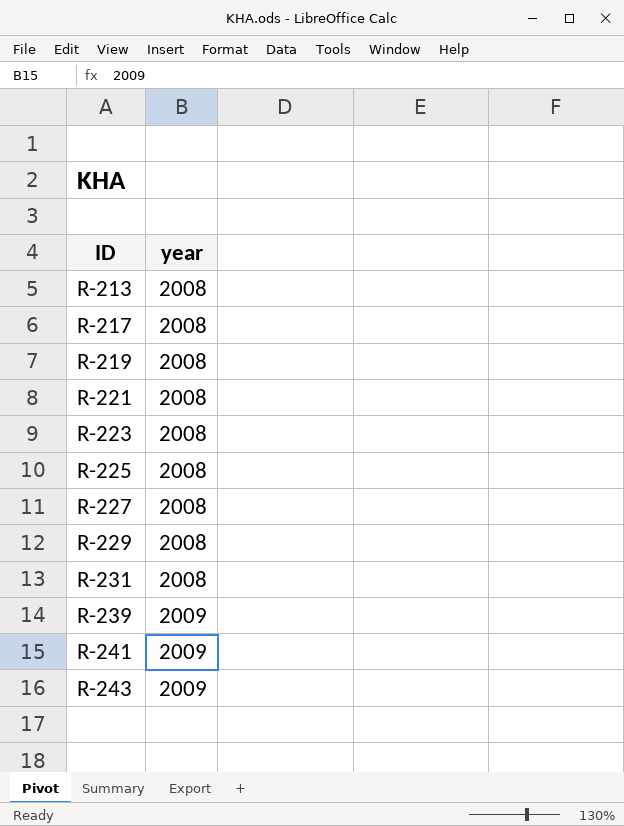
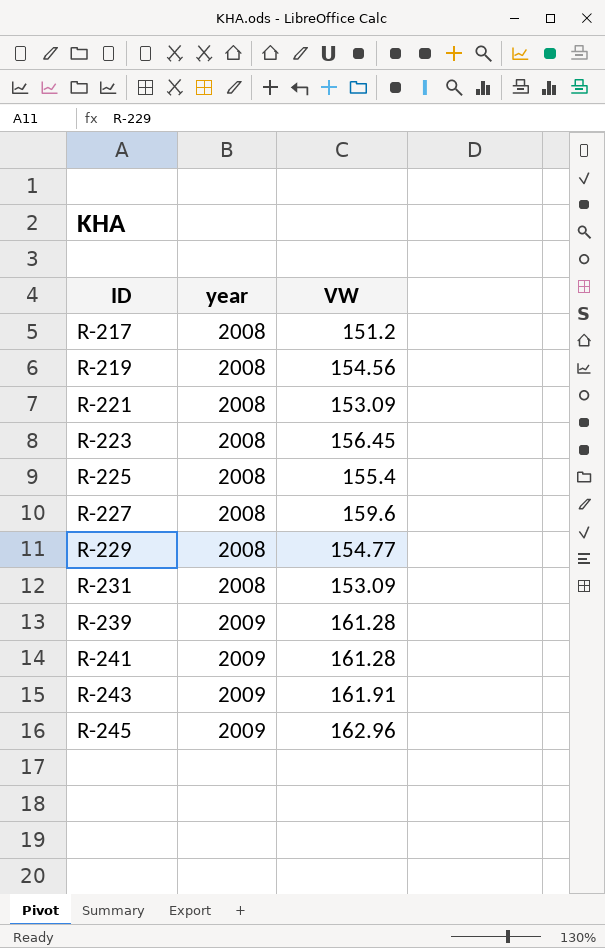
column VW | position: none -> 3
row R-213: 2008 -> none
row R-245: none -> 2009 | 162.96

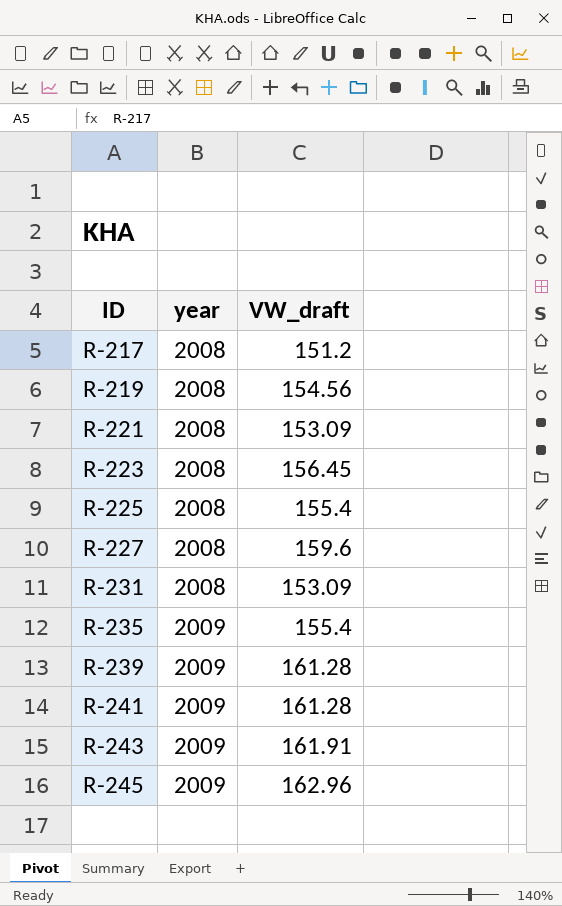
column name: VW -> VW_draft
row R-229: 2008 | 154.77 -> none
row R-235: none -> 2009 | 155.4

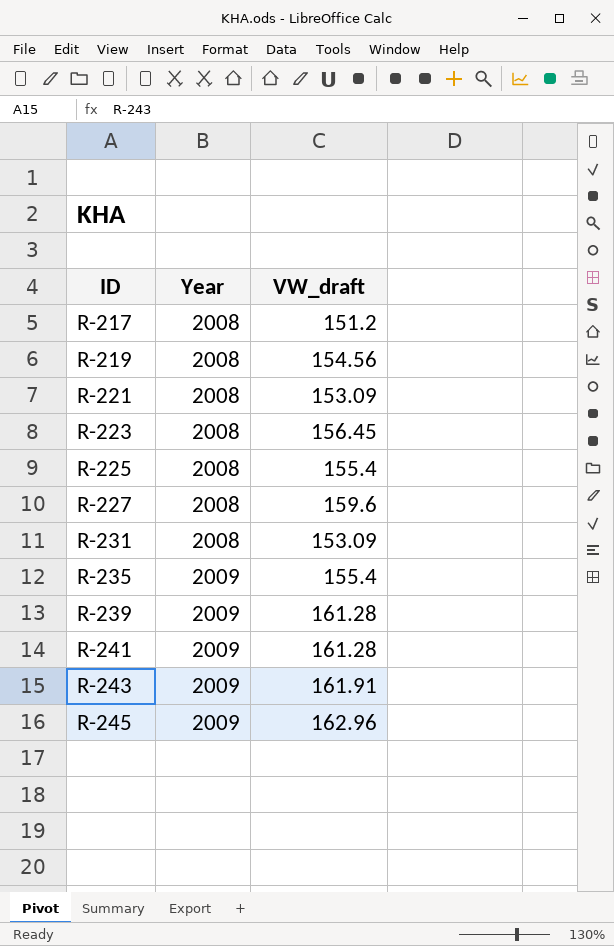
column name: year -> Year

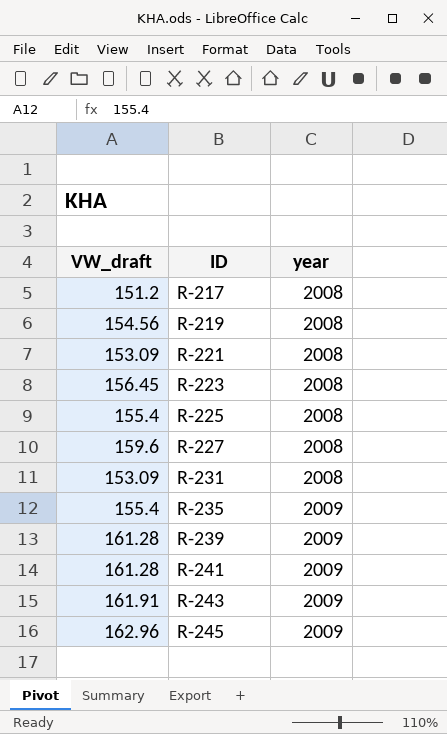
column VW_draft | position: 3 -> 1
column name: Year -> year

